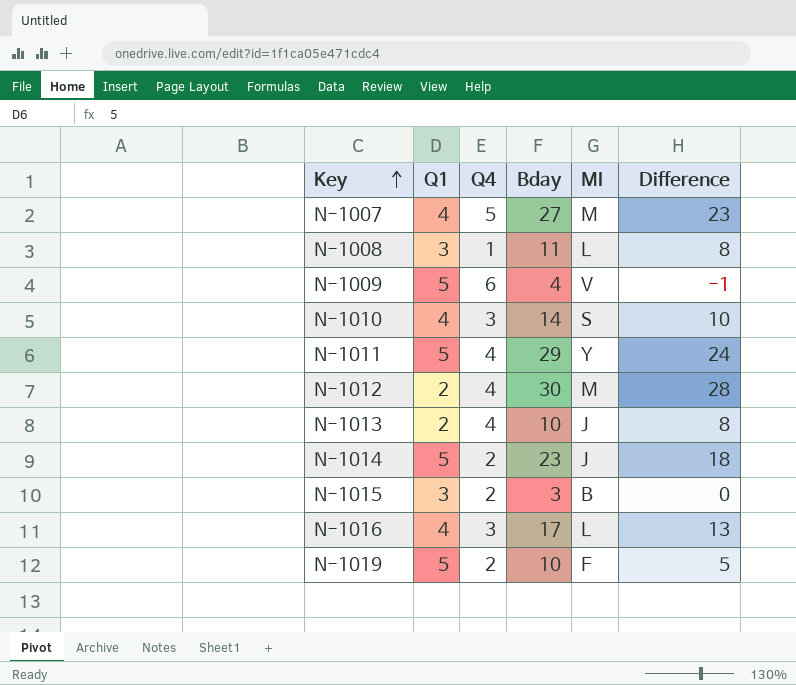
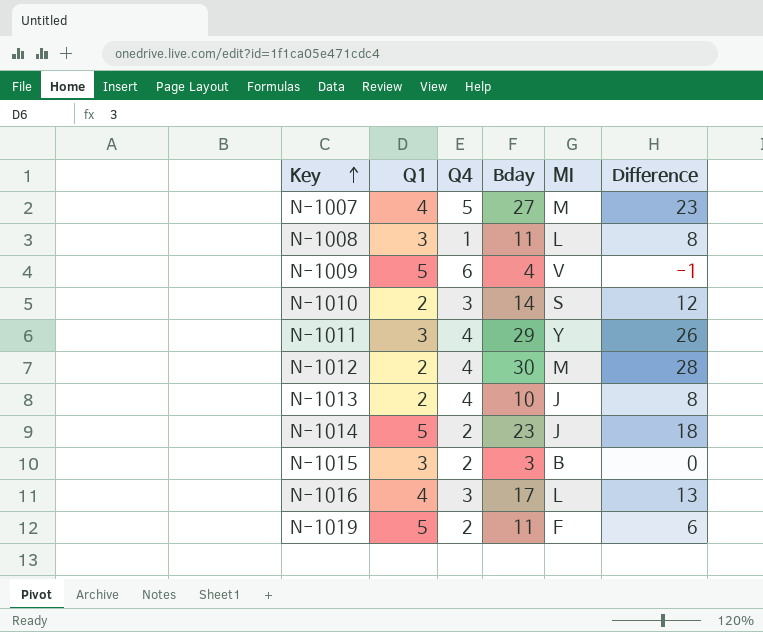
N-1010 | Q1: 4 -> 2
N-1010 | Difference: 10 -> 12
N-1011 | Q1: 5 -> 3
N-1011 | Difference: 24 -> 26
N-1019 | Bday: 10 -> 11
N-1019 | Difference: 5 -> 6

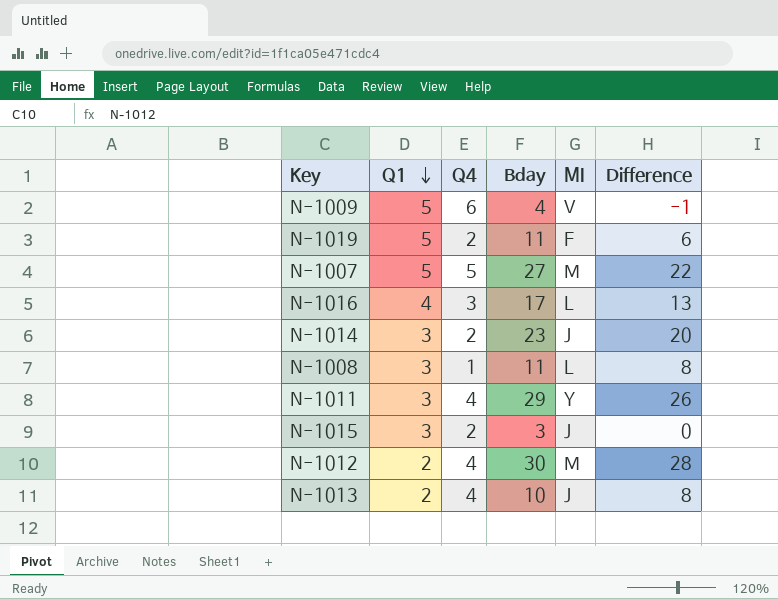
row order: Key ascending -> Q1 descending
row N-1010: 2 | 3 | 14 | S | 12 -> none
N-1007 | Q1: 4 -> 5
N-1007 | Difference: 23 -> 22
N-1014 | Q1: 5 -> 3
N-1014 | Difference: 18 -> 20
N-1015 | MI: B -> J

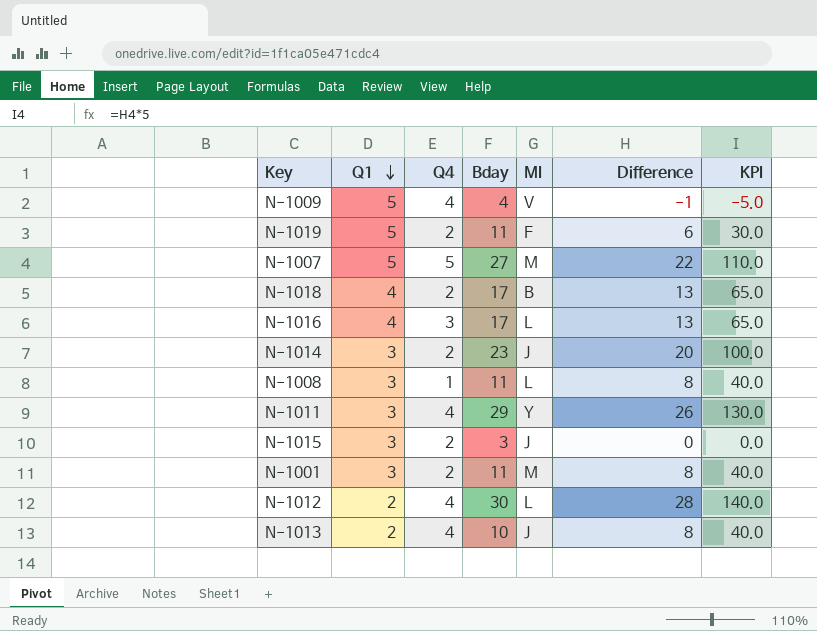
column KPI | formula: none -> [Difference] * 5
N-1009 | Q4: 6 -> 4
row N-1018: none -> 4 | 2 | 17 | B | 13 | 65.0
row N-1001: none -> 3 | 2 | 11 | M | 8 | 40.0
N-1012 | MI: M -> L

